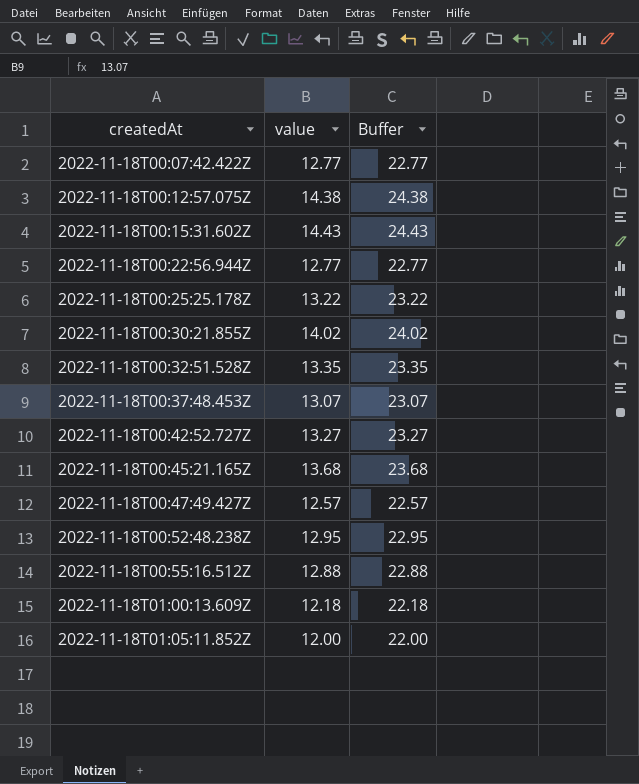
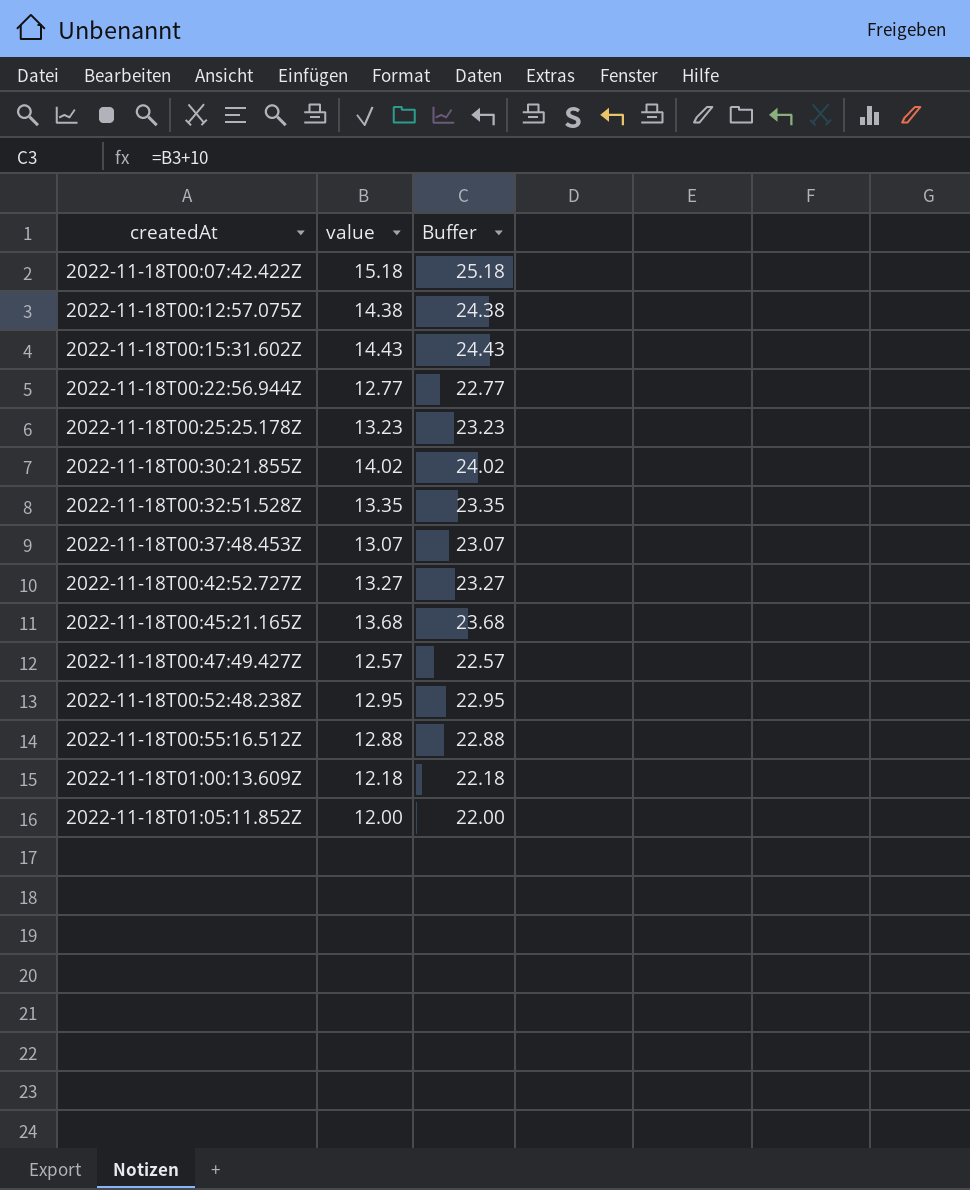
2022-11-18T00:07:42.422Z | value: 12.77 -> 15.18
2022-11-18T00:07:42.422Z | Buffer: 22.77 -> 25.18
2022-11-18T00:25:25.178Z | value: 13.22 -> 13.23
2022-11-18T00:25:25.178Z | Buffer: 23.22 -> 23.23

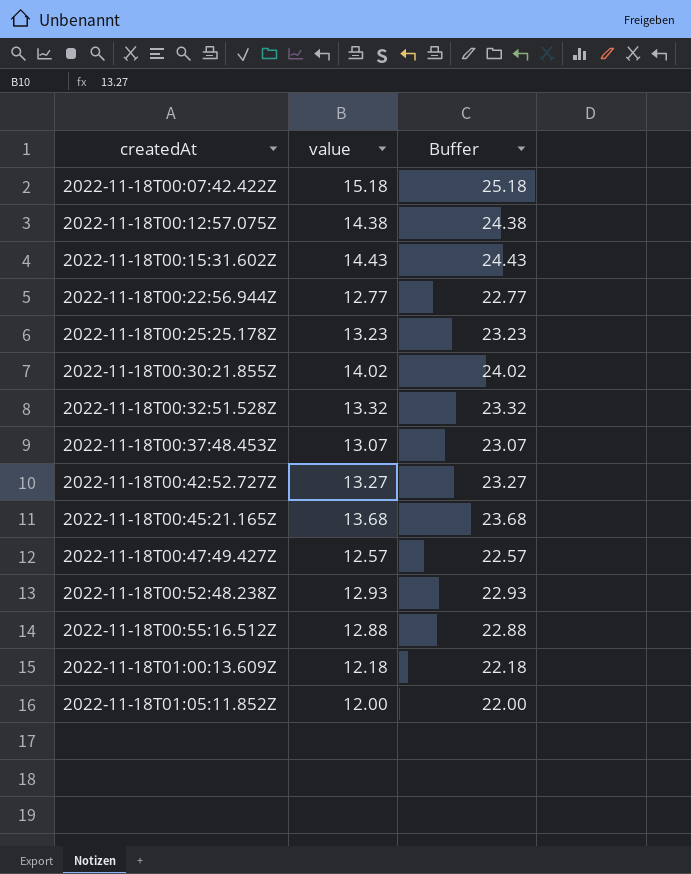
2022-11-18T00:32:51.528Z | value: 13.35 -> 13.32
2022-11-18T00:32:51.528Z | Buffer: 23.35 -> 23.32
2022-11-18T00:52:48.238Z | value: 12.95 -> 12.93
2022-11-18T00:52:48.238Z | Buffer: 22.95 -> 22.93

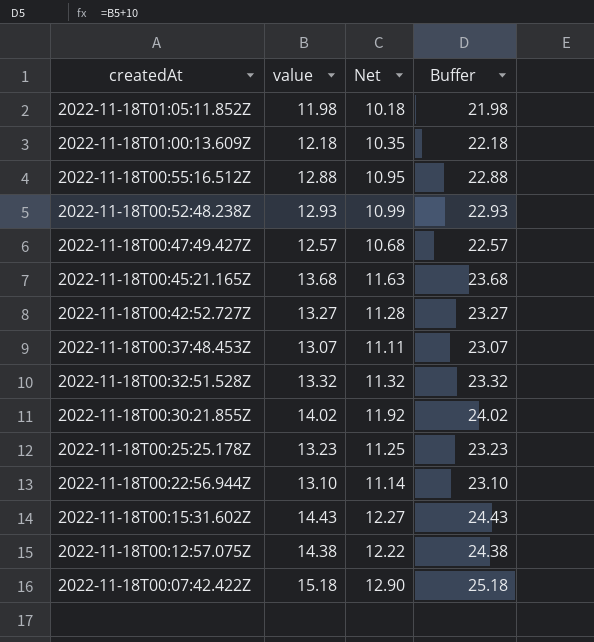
row order: createdAt ascending -> createdAt descending
column Net | formula: none -> [value] * 0.85
2022-11-18T01:05:11.852Z | value: 12.00 -> 11.98
2022-11-18T01:05:11.852Z | Buffer: 22.00 -> 21.98
2022-11-18T00:22:56.944Z | value: 12.77 -> 13.10
2022-11-18T00:22:56.944Z | Buffer: 22.77 -> 23.10

